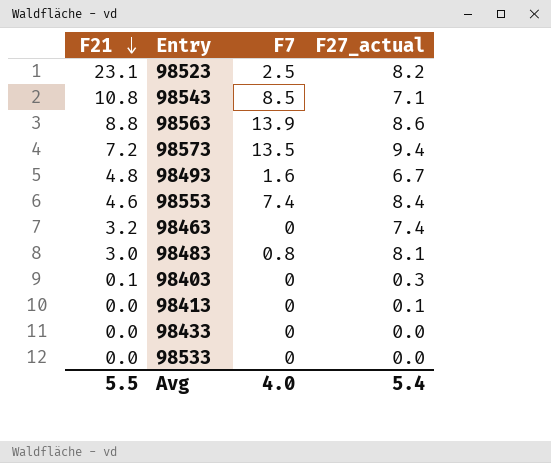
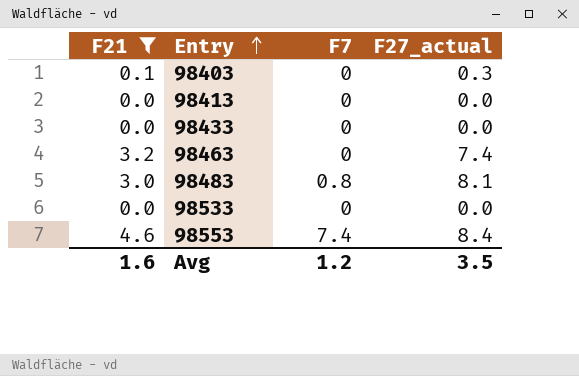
filter: none -> F21 <= 4.6
row order: F21 descending -> Entry ascending
98413 | F27_actual: 0.1 -> 0.0
Avg | F21: 5.5 -> 1.6
Avg | F7: 4.0 -> 1.2
Avg | F27_actual: 5.4 -> 3.5

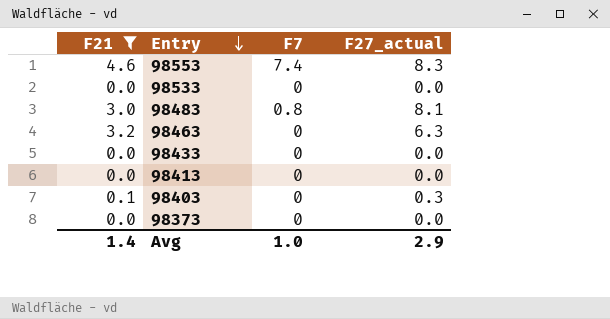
row order: Entry ascending -> Entry descending
98553 | F27_actual: 8.4 -> 8.3
98463 | F27_actual: 7.4 -> 6.3
row 98373: none -> 0.0 | 0 | 0.0
Avg | F21: 1.6 -> 1.4
Avg | F7: 1.2 -> 1.0
Avg | F27_actual: 3.5 -> 2.9

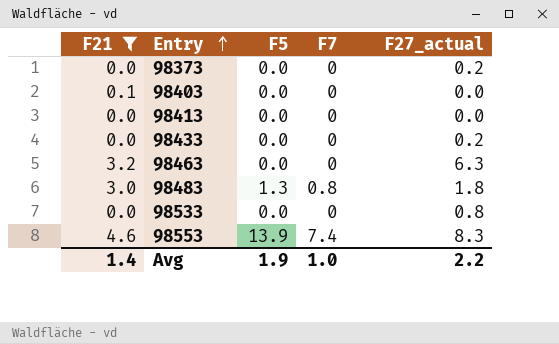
row order: Entry descending -> Entry ascending
column F5 | position: none -> 3
98373 | F27_actual: 0.0 -> 0.2
98403 | F27_actual: 0.3 -> 0.0
98433 | F27_actual: 0.0 -> 0.2
98483 | F27_actual: 8.1 -> 1.8
98533 | F27_actual: 0.0 -> 0.8
Avg | F27_actual: 2.9 -> 2.2

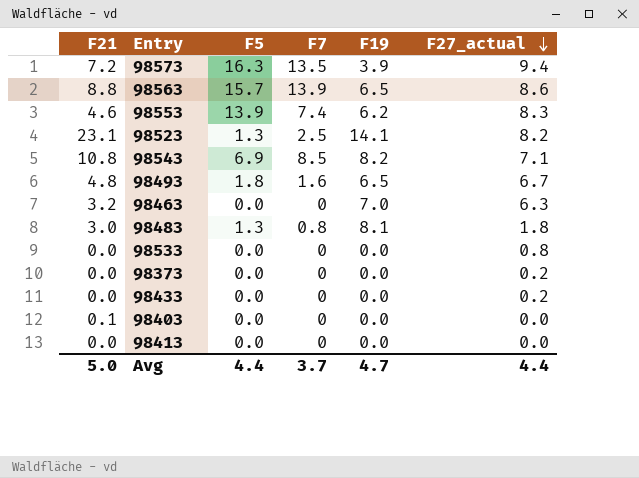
filter: F21 <= 4.6 -> none
row order: Entry ascending -> F27_actual descending
column F19 | position: none -> 5
Avg | F21: 1.4 -> 5.0
Avg | F5: 1.9 -> 4.4
Avg | F7: 1.0 -> 3.7
Avg | F27_actual: 2.2 -> 4.4

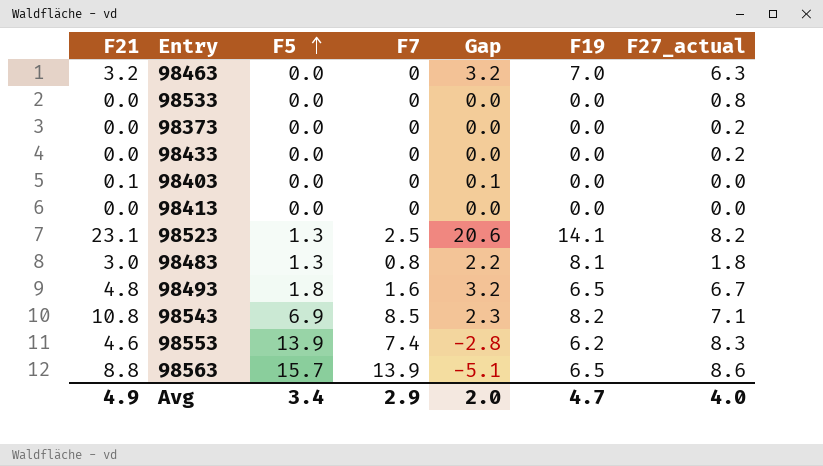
row order: F27_actual descending -> F5 ascending
column Gap | formula: none -> [F21] - [F7]
row 98573: 7.2 | 16.3 | 13.5 | 3.9 | 9.4 -> none
Avg | F21: 5.0 -> 4.9
Avg | F5: 4.4 -> 3.4
Avg | F7: 3.7 -> 2.9
Avg | F27_actual: 4.4 -> 4.0

